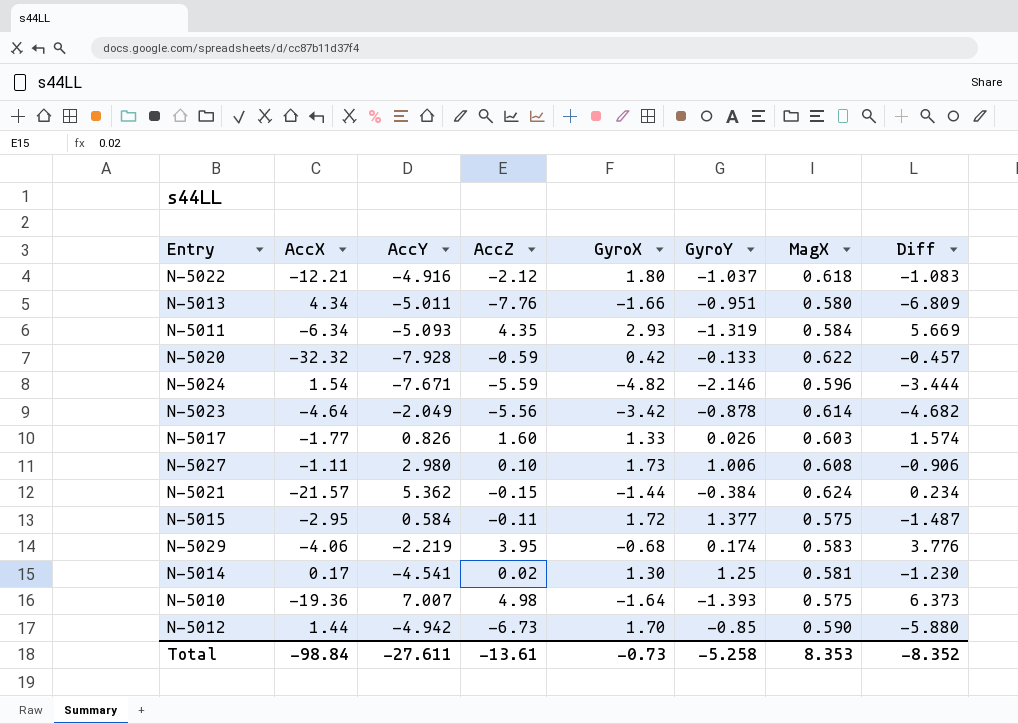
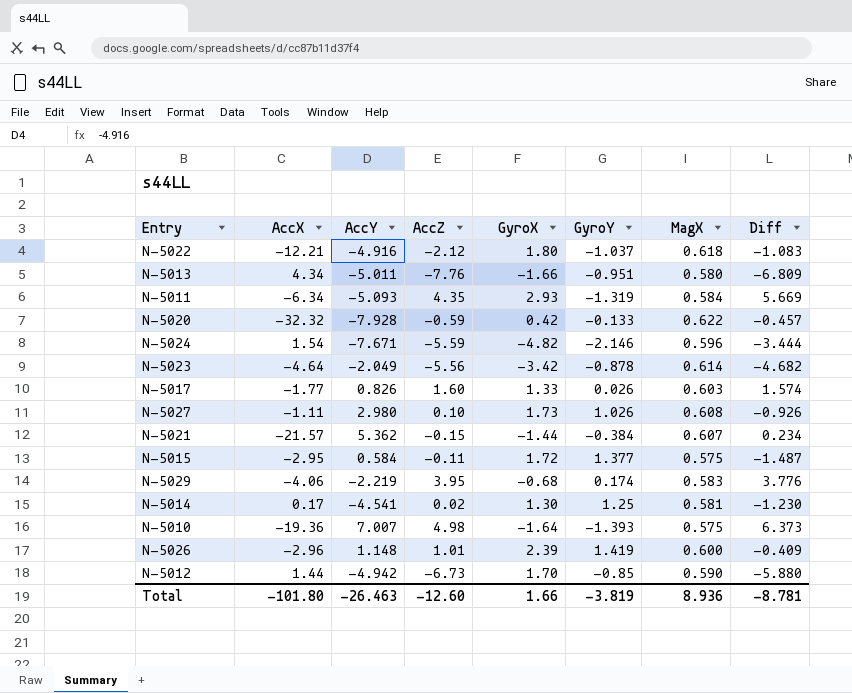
N-5027 | GyroY: 1.006 -> 1.026
N-5027 | Diff: -0.906 -> -0.926
N-5021 | MagX: 0.624 -> 0.607
row N-5026: none -> -2.96 | 1.148 | 1.01 | 2.39 | 1.419 | 0.600 | -0.409
Total | AccX: -98.84 -> -101.80
Total | AccY: -27.611 -> -26.463
Total | AccZ: -13.61 -> -12.60
Total | GyroX: -0.73 -> 1.66
Total | GyroY: -5.258 -> -3.819
Total | MagX: 8.353 -> 8.936
Total | Diff: -8.352 -> -8.781

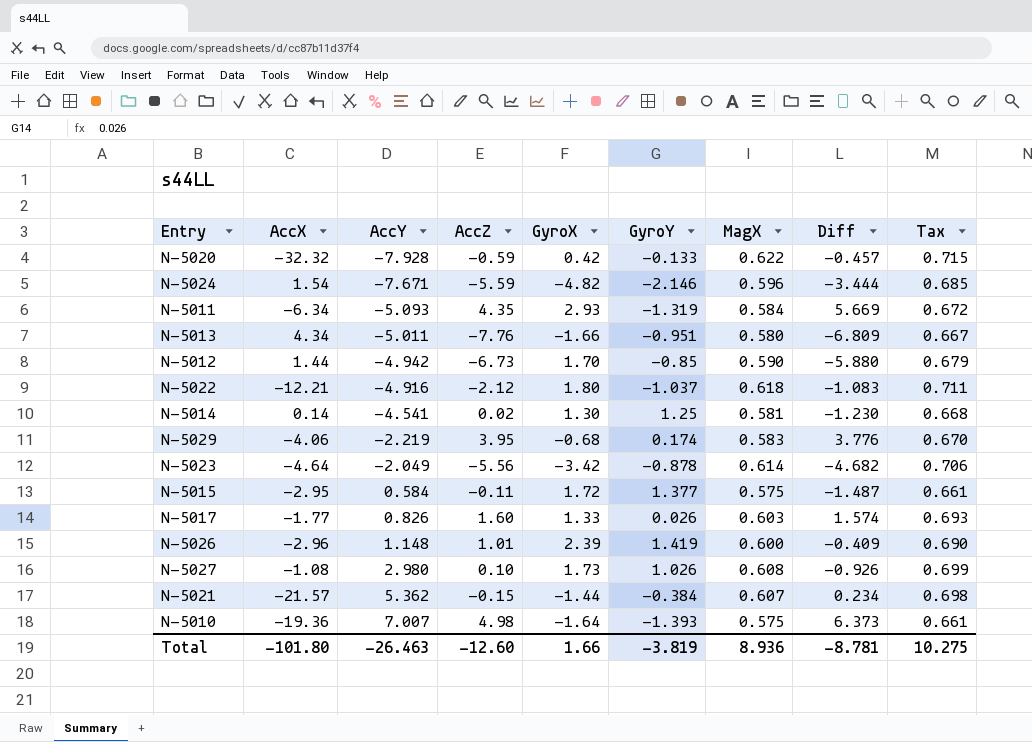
row order: none -> AccY ascending
column Tax | formula: none -> [MagX] * 1.15
N-5014 | AccX: 0.17 -> 0.14
N-5027 | AccX: -1.11 -> -1.08

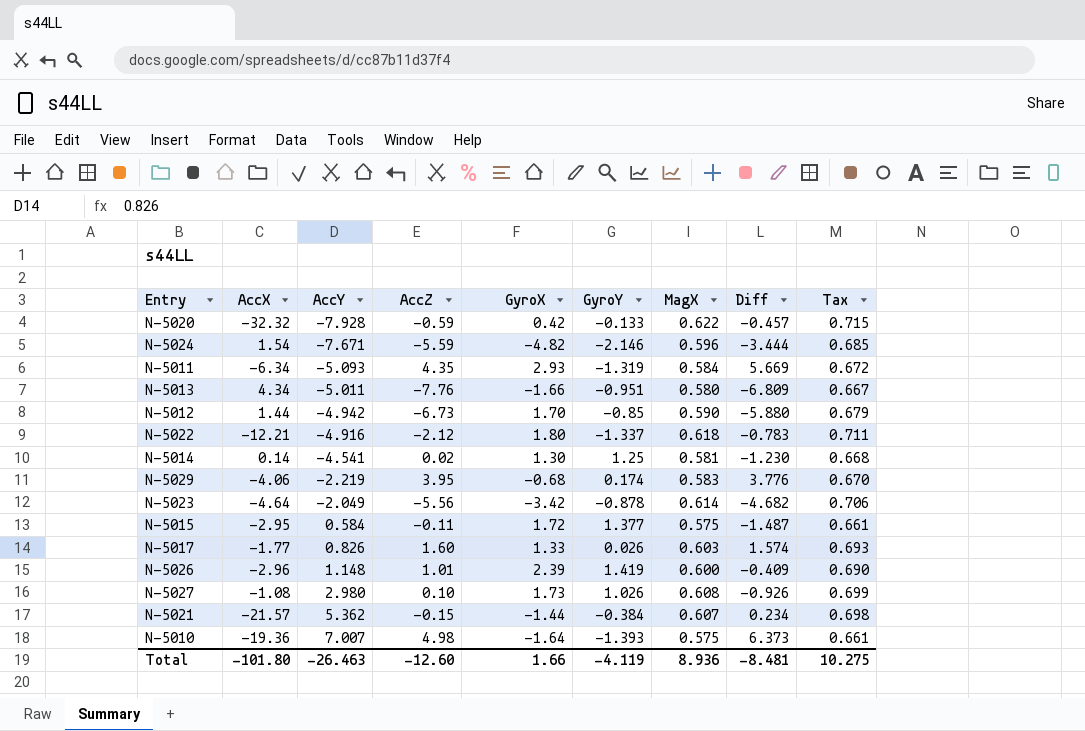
N-5022 | GyroY: -1.037 -> -1.337
N-5022 | Diff: -1.083 -> -0.783
Total | GyroY: -3.819 -> -4.119
Total | Diff: -8.781 -> -8.481

